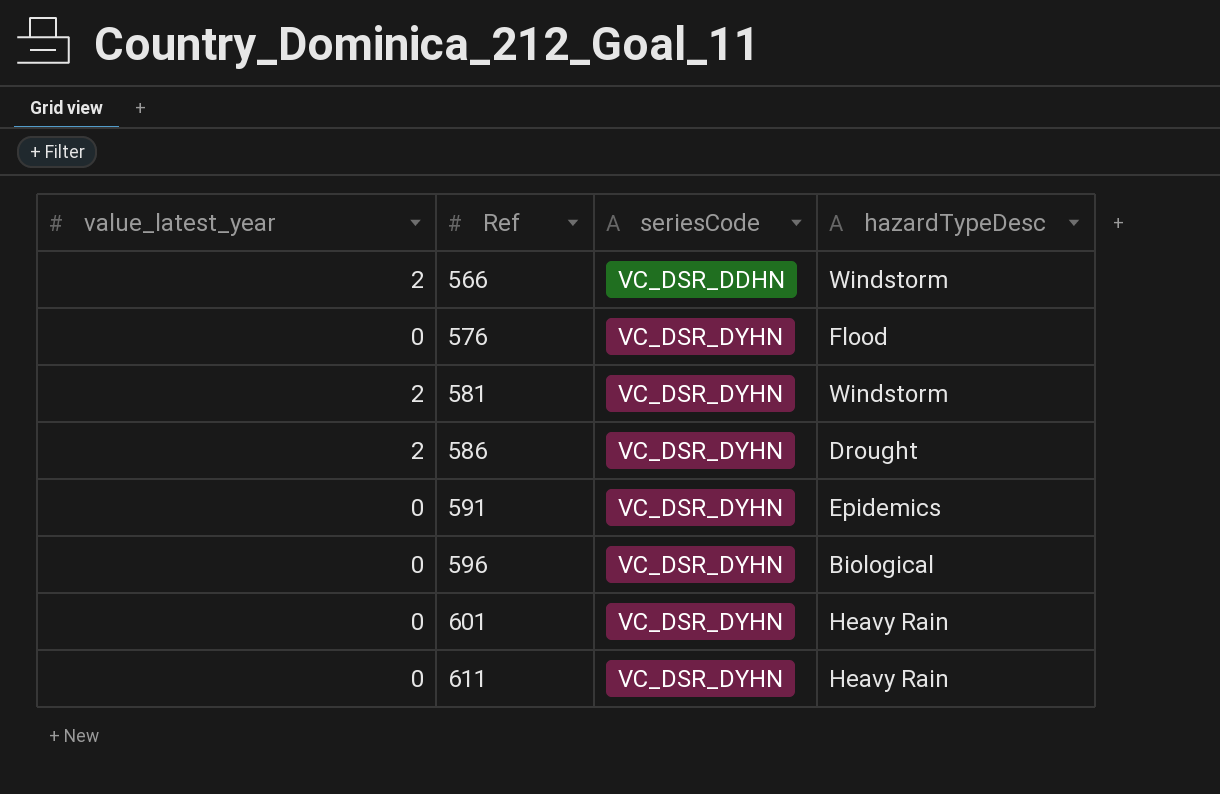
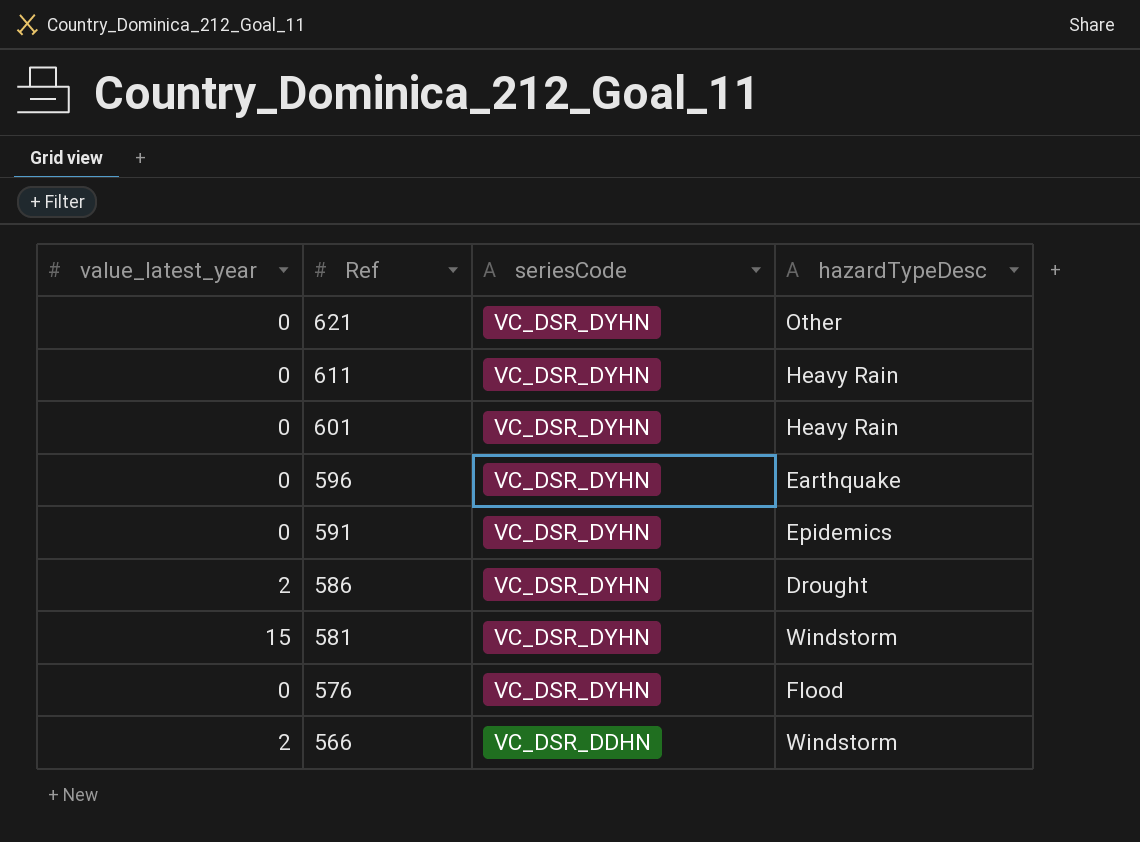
row order: Ref ascending -> Ref descending
row 621: none -> 0 | VC_DSR_DYHN | Other
596 | hazardTypeDesc: Biological -> Earthquake
581 | value_latest_year: 2 -> 15

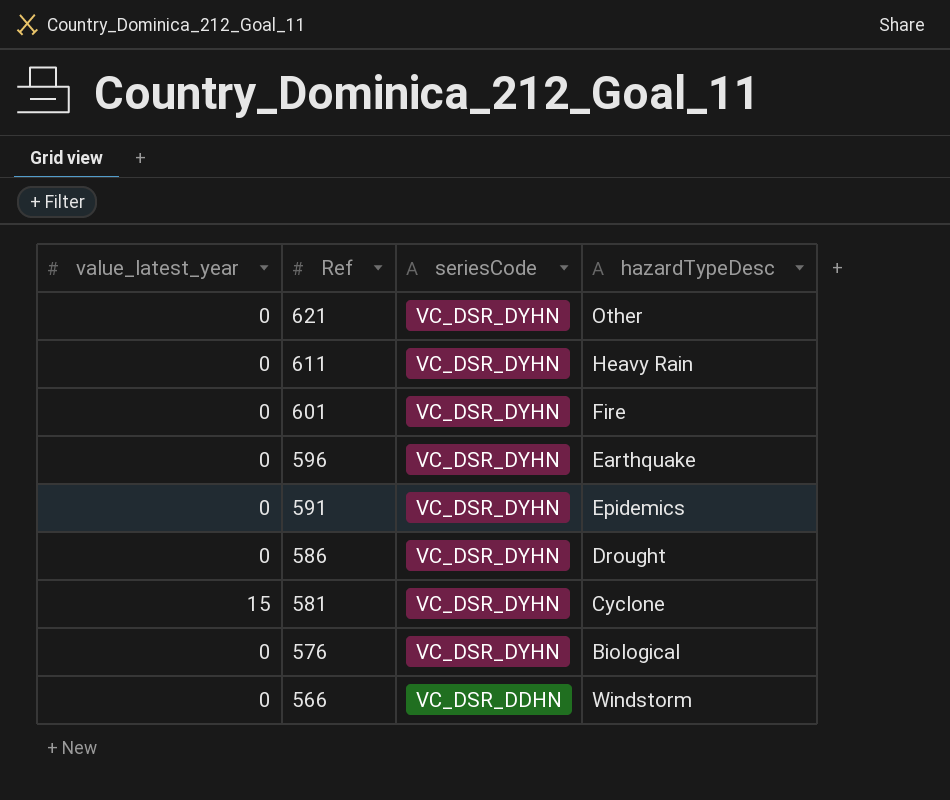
601 | hazardTypeDesc: Heavy Rain -> Fire
586 | value_latest_year: 2 -> 0
581 | hazardTypeDesc: Windstorm -> Cyclone
576 | hazardTypeDesc: Flood -> Biological
566 | value_latest_year: 2 -> 0

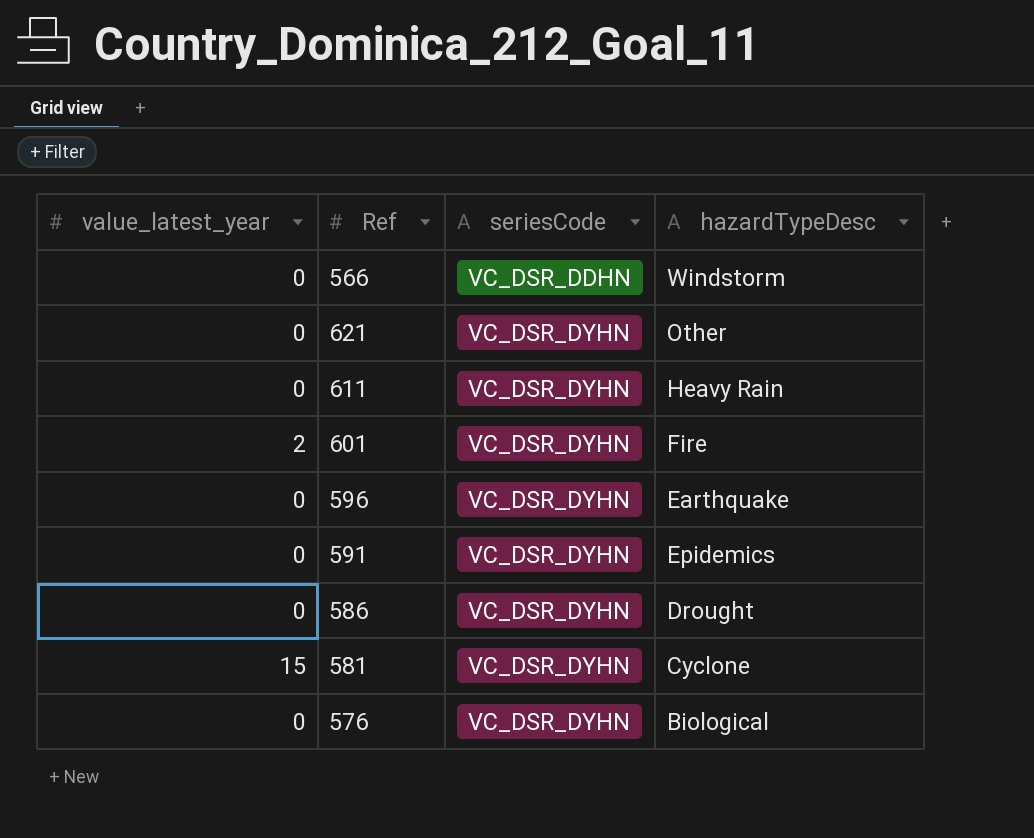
row order: Ref descending -> seriesCode ascending
601 | value_latest_year: 0 -> 2

